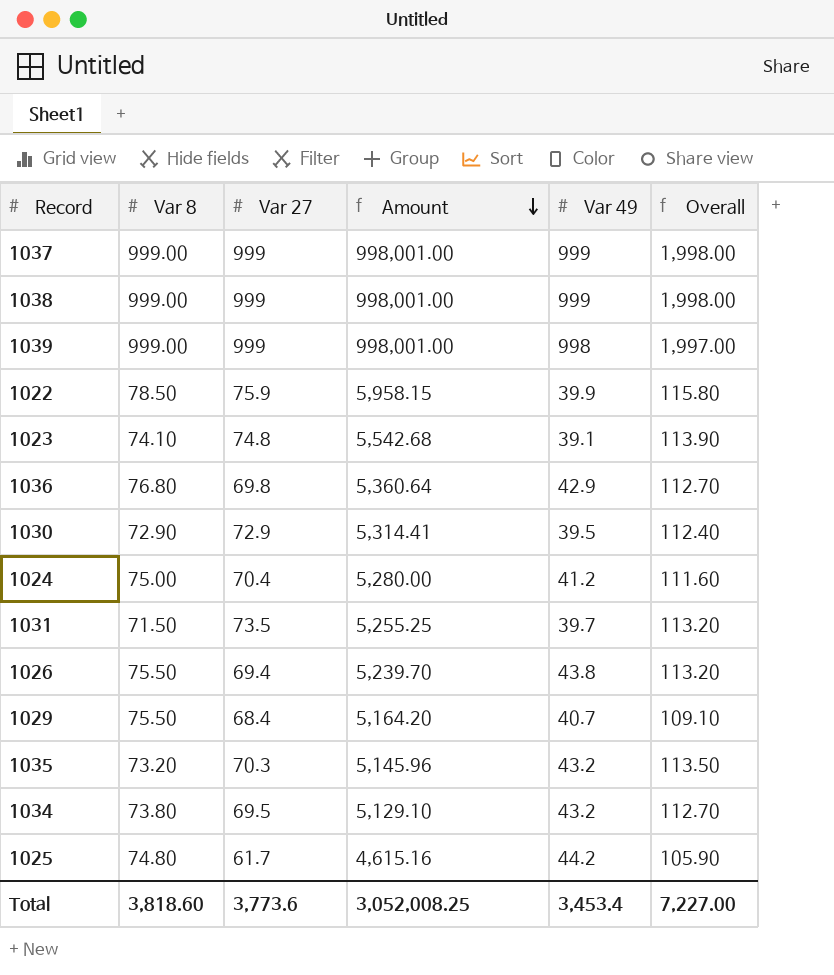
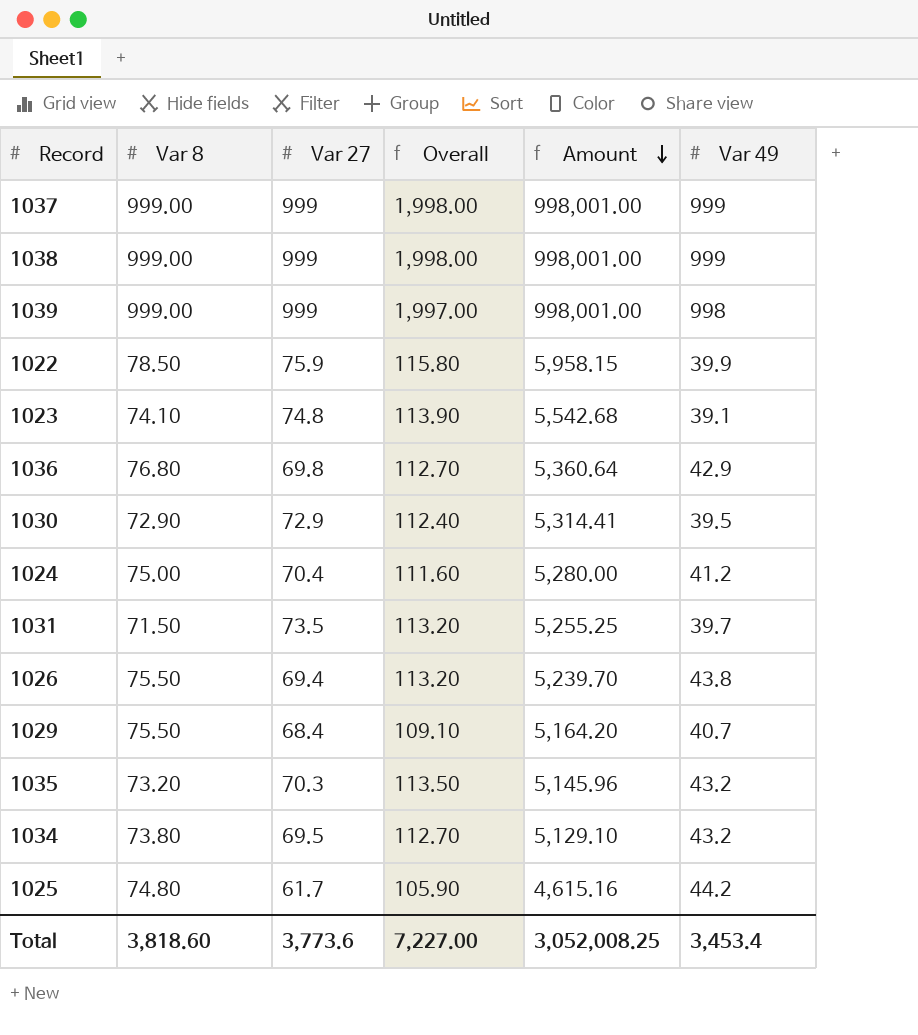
column Overall | position: 6 -> 4

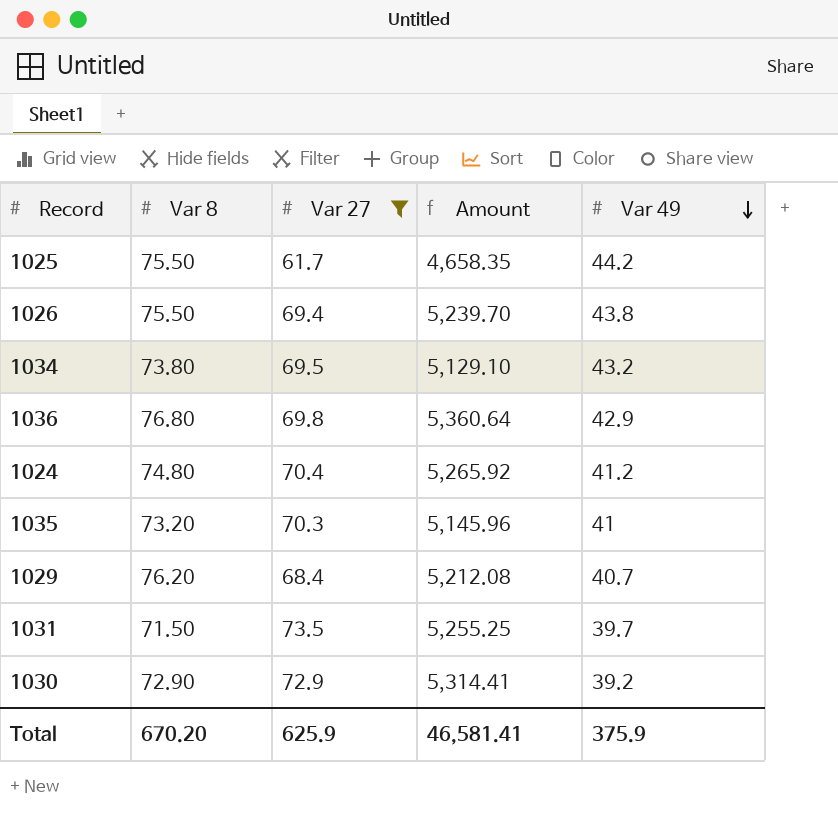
filter: none -> Var 27 <= 73.5
row order: Amount descending -> Var 49 descending
column Overall | formula: [Var 27] + [Var 49] -> none
1025 | Var 8: 74.80 -> 75.50
1025 | Amount: 4,615.16 -> 4,658.35
1024 | Var 8: 75.00 -> 74.80
1024 | Amount: 5,280.00 -> 5,265.92
1035 | Var 49: 43.2 -> 41
1029 | Var 8: 75.50 -> 76.20
1029 | Amount: 5,164.20 -> 5,212.08
1030 | Var 49: 39.5 -> 39.2
Total | Var 8: 3,818.60 -> 670.20
Total | Var 27: 3,773.6 -> 625.9
Total | Amount: 3,052,008.25 -> 46,581.41
Total | Var 49: 3,453.4 -> 375.9

